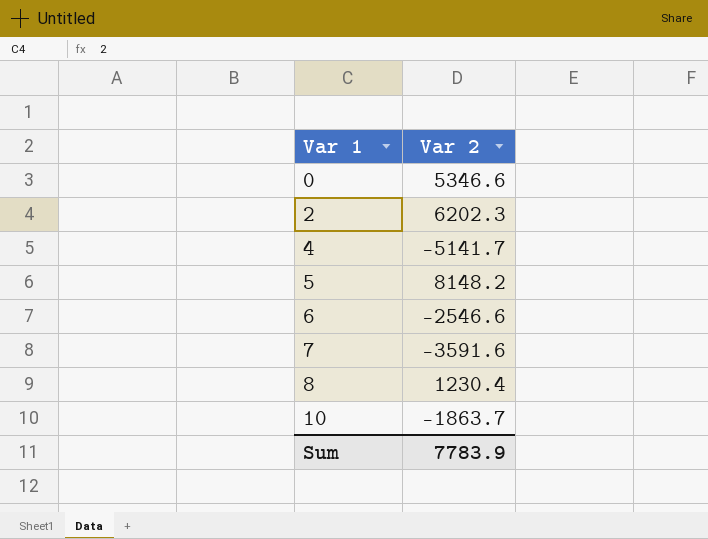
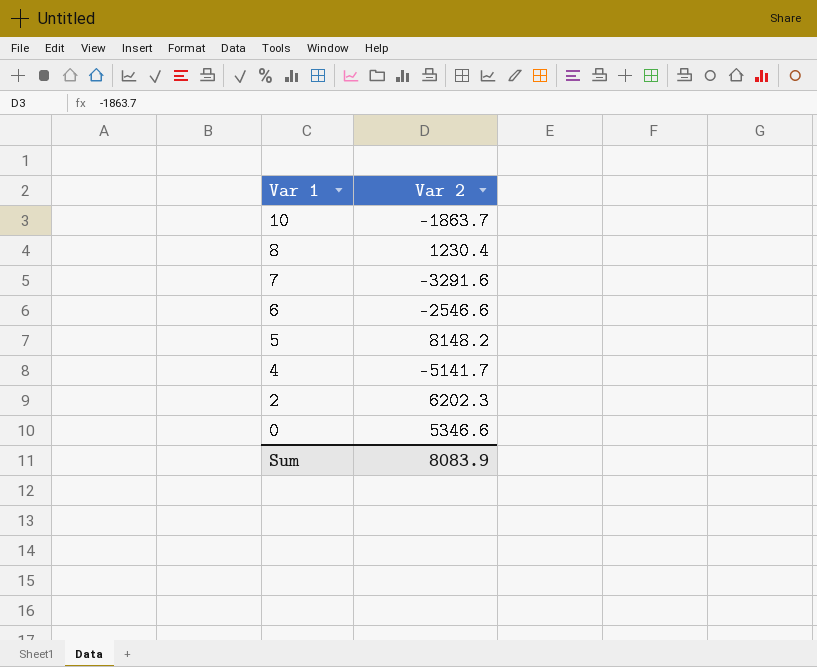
row order: Var 1 ascending -> Var 1 descending
7 | Var 2: -3591.6 -> -3291.6
Sum | Var 2: 7783.9 -> 8083.9

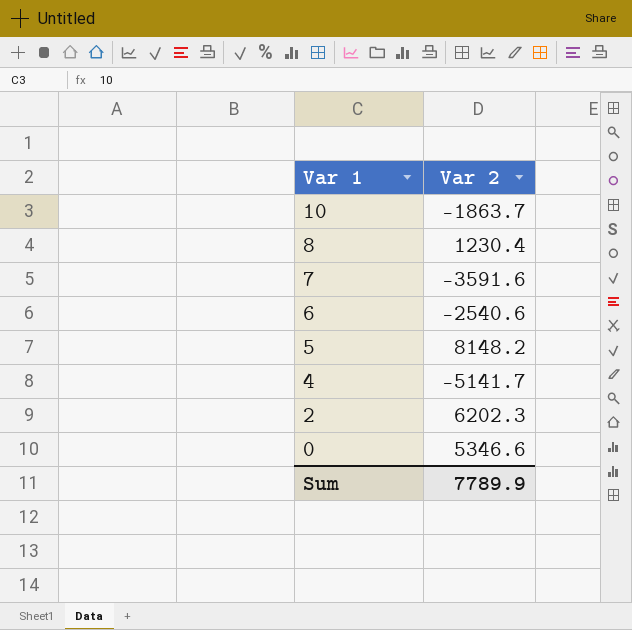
7 | Var 2: -3291.6 -> -3591.6
6 | Var 2: -2546.6 -> -2540.6
Sum | Var 2: 8083.9 -> 7789.9

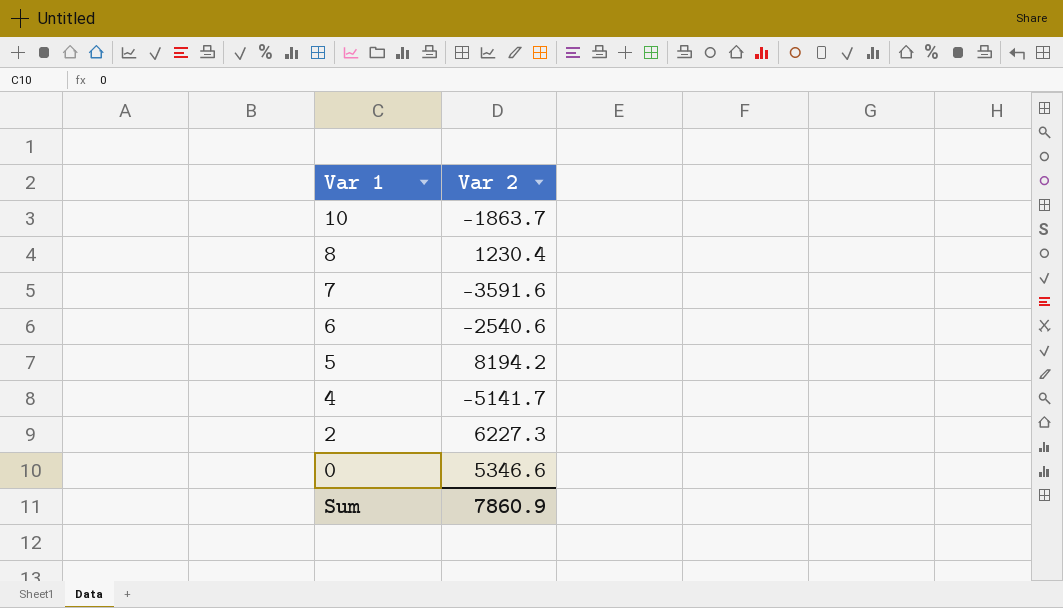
5 | Var 2: 8148.2 -> 8194.2
2 | Var 2: 6202.3 -> 6227.3
Sum | Var 2: 7789.9 -> 7860.9

